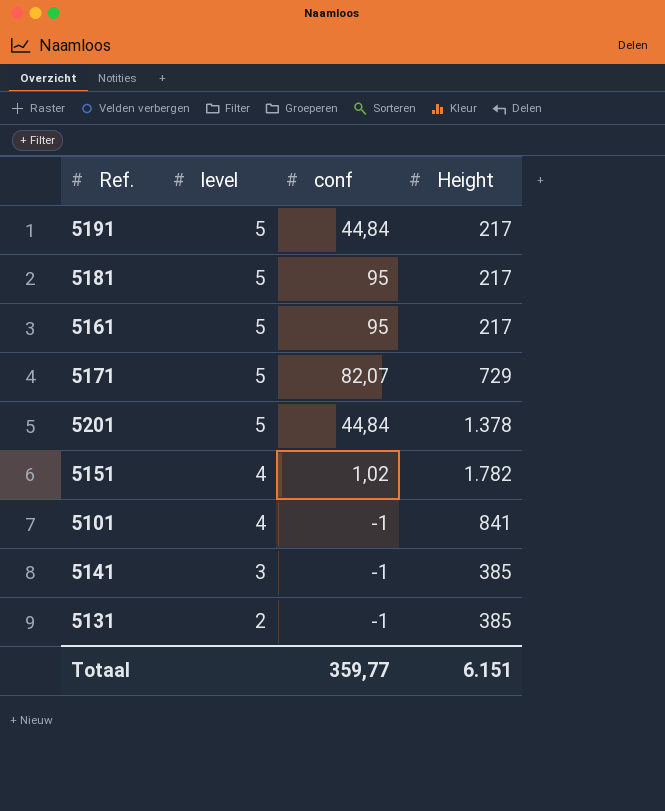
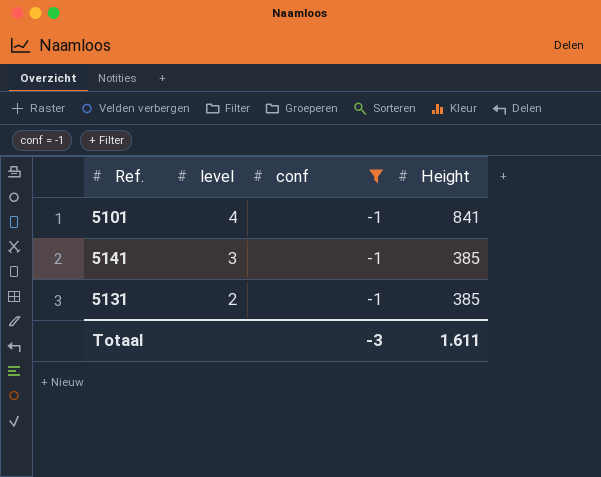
filter: none -> conf = -1
Totaal | conf: 359,77 -> -3
Totaal | Height: 6.151 -> 1.611

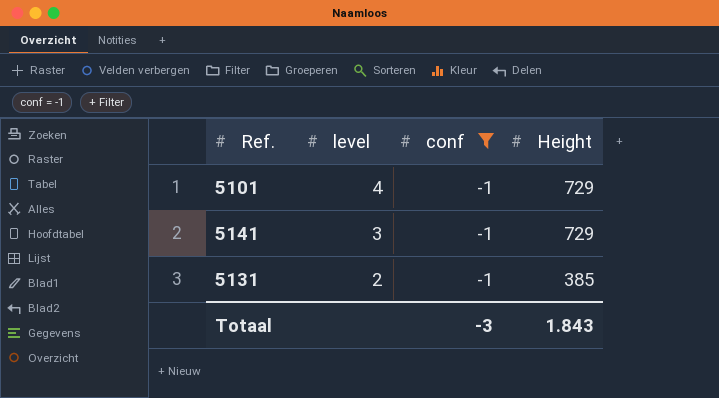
5101 | Height: 841 -> 729
5141 | Height: 385 -> 729
Totaal | Height: 1.611 -> 1.843

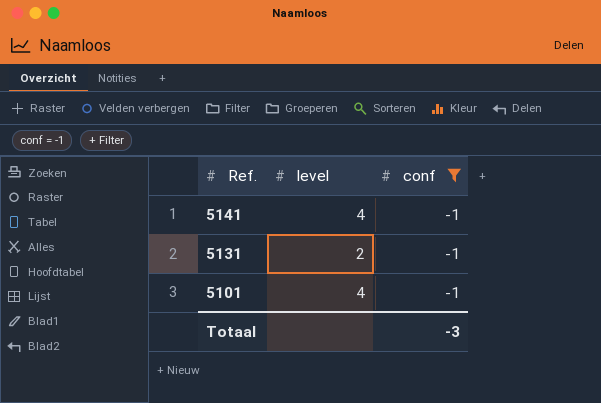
row order: level descending -> Ref. descending
column Height | position: 4 -> none
5141 | level: 3 -> 4

